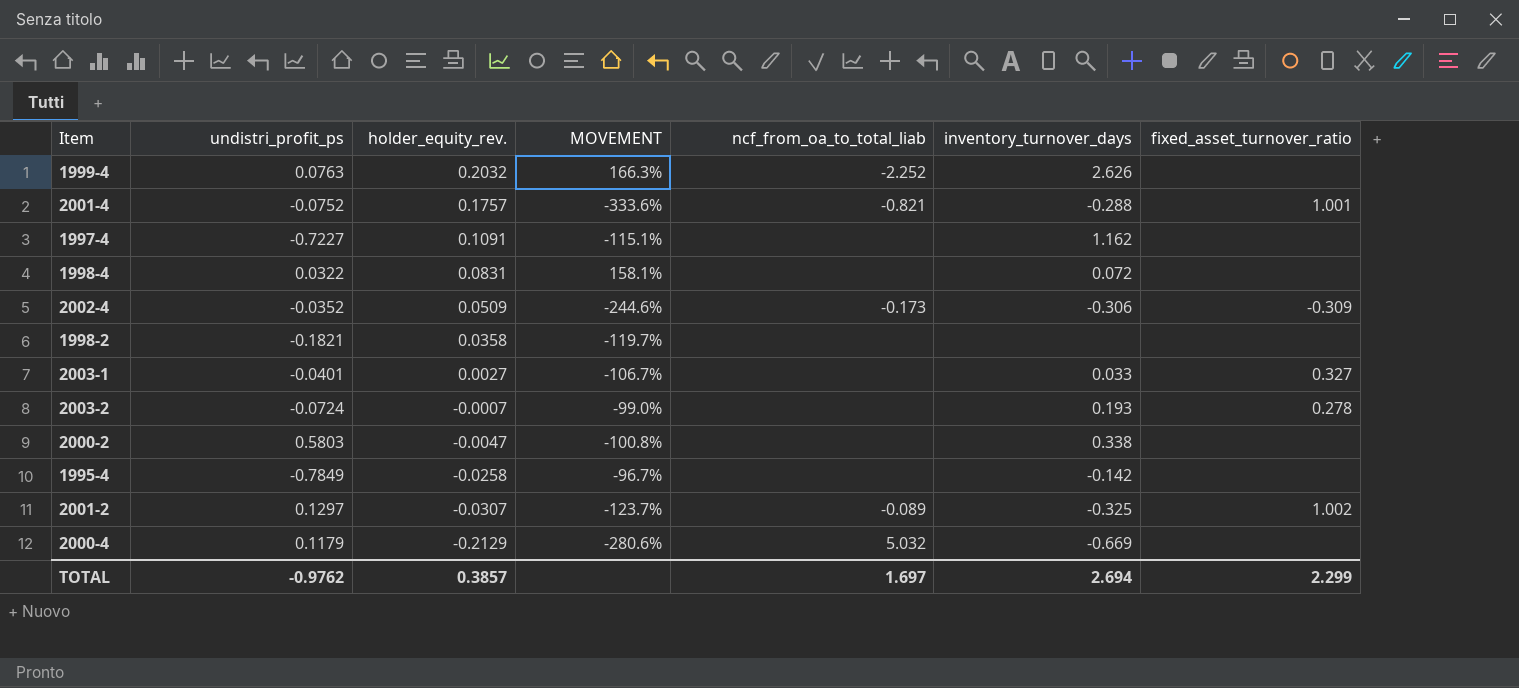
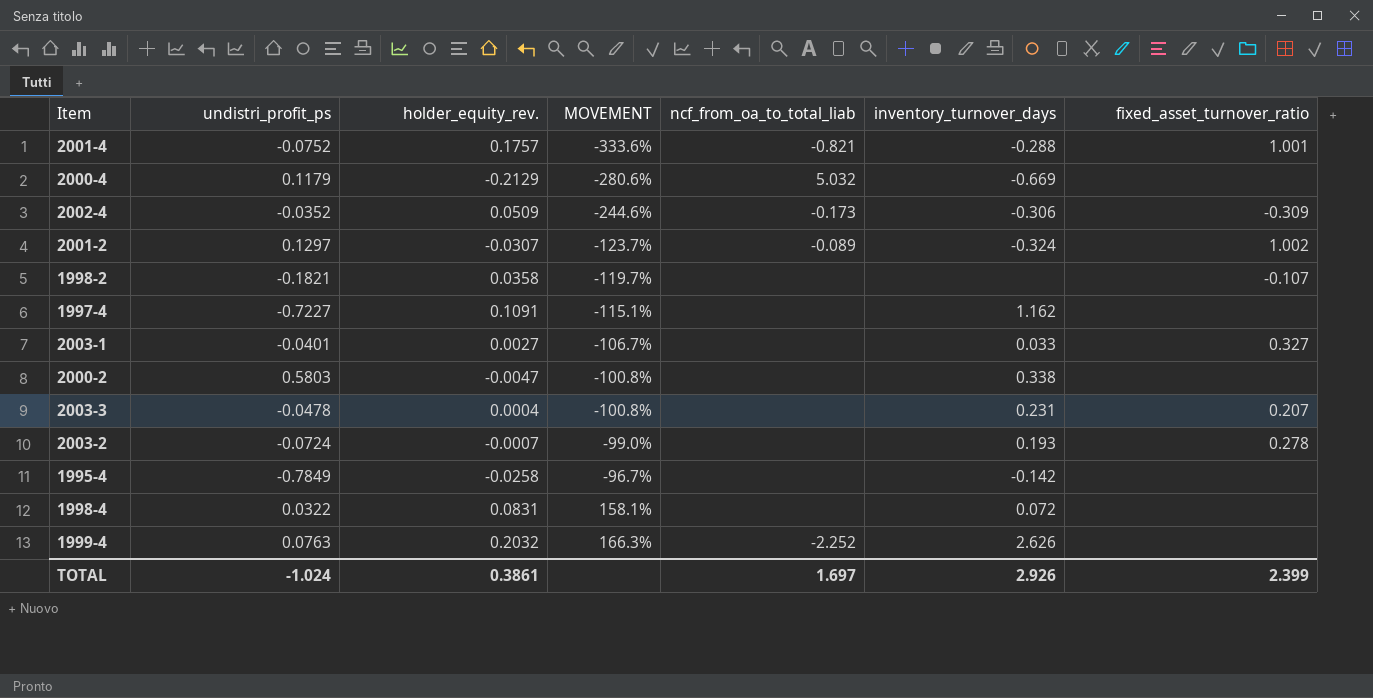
row order: holder_equity_rev. descending -> MOVEMENT ascending
2001-2 | inventory_turnover_days: -0.325 -> -0.324
1998-2 | fixed_asset_turnover_ratio: none -> -0.107
row 2003-3: none -> -0.0478 | 0.0004 | -100.8% | none | 0.231 | 0.207
TOTAL | undistri_profit_ps: -0.9762 -> -1.024
TOTAL | holder_equity_rev.: 0.3857 -> 0.3861
TOTAL | inventory_turnover_days: 2.694 -> 2.926
TOTAL | fixed_asset_turnover_ratio: 2.299 -> 2.399

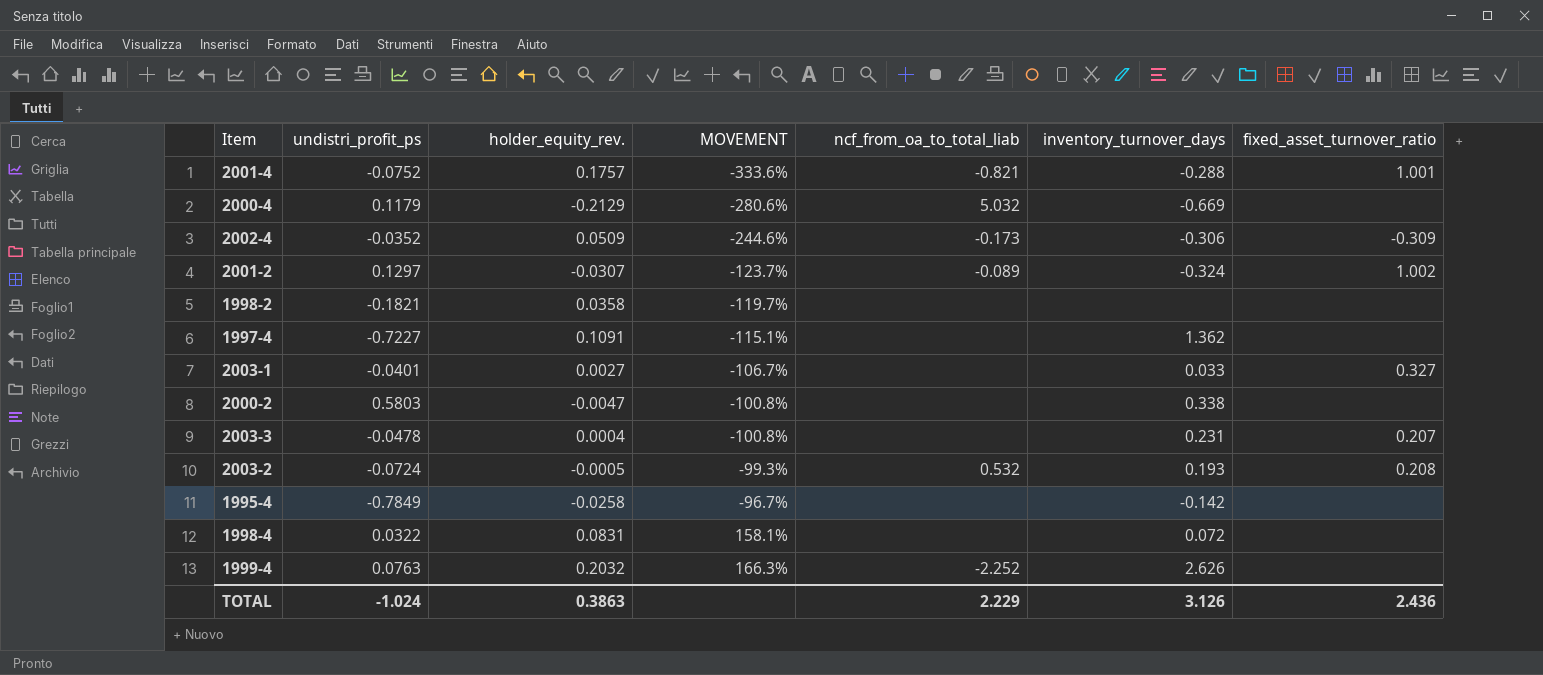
1998-2 | fixed_asset_turnover_ratio: -0.107 -> none
1997-4 | inventory_turnover_days: 1.162 -> 1.362
2003-2 | holder_equity_rev.: -0.0007 -> -0.0005
2003-2 | MOVEMENT: -99.0% -> -99.3%
2003-2 | ncf_from_oa_to_total_liab: none -> 0.532
2003-2 | fixed_asset_turnover_ratio: 0.278 -> 0.208
TOTAL | holder_equity_rev.: 0.3861 -> 0.3863
TOTAL | ncf_from_oa_to_total_liab: 1.697 -> 2.229
TOTAL | inventory_turnover_days: 2.926 -> 3.126
TOTAL | fixed_asset_turnover_ratio: 2.399 -> 2.436

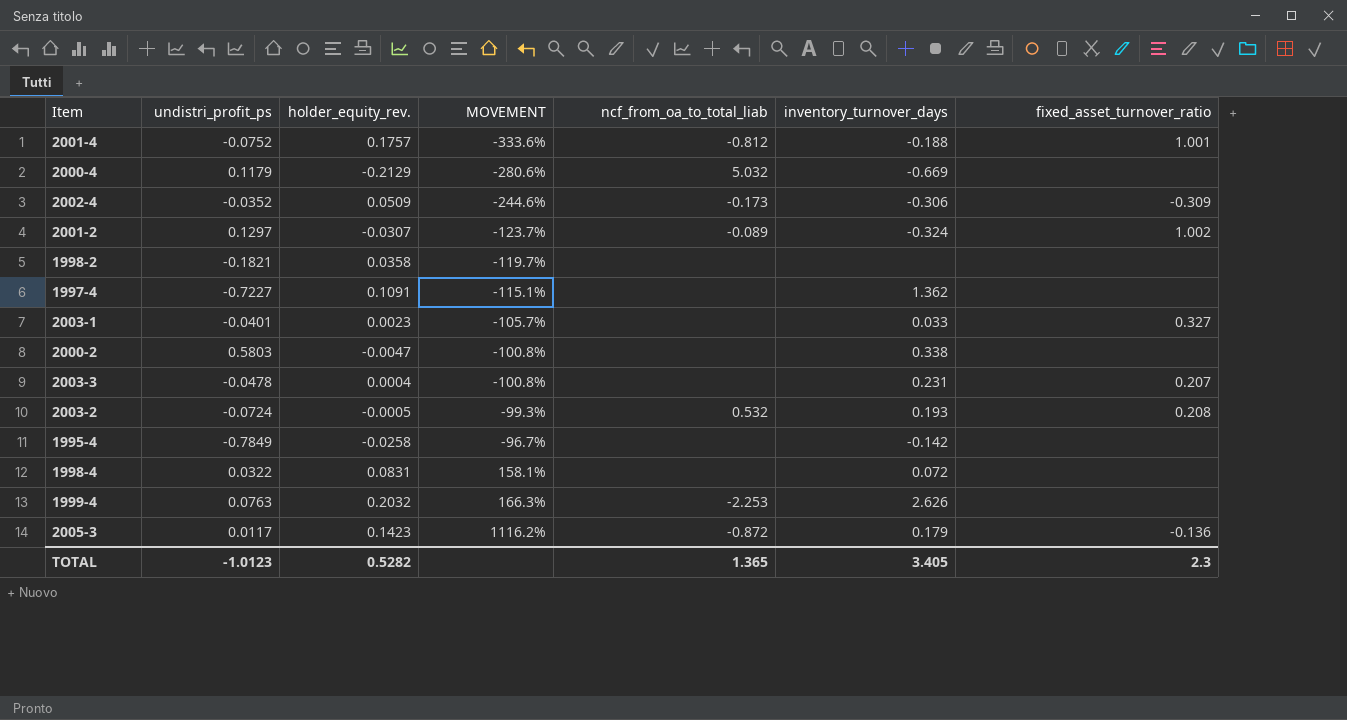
2001-4 | ncf_from_oa_to_total_liab: -0.821 -> -0.812
2001-4 | inventory_turnover_days: -0.288 -> -0.188
2003-1 | holder_equity_rev.: 0.0027 -> 0.0023
2003-1 | MOVEMENT: -106.7% -> -105.7%
1999-4 | ncf_from_oa_to_total_liab: -2.252 -> -2.253
row 2005-3: none -> 0.0117 | 0.1423 | 1116.2% | -0.872 | 0.179 | -0.136
TOTAL | undistri_profit_ps: -1.024 -> -1.0123
TOTAL | holder_equity_rev.: 0.3863 -> 0.5282
TOTAL | ncf_from_oa_to_total_liab: 2.229 -> 1.365
TOTAL | inventory_turnover_days: 3.126 -> 3.405
TOTAL | fixed_asset_turnover_ratio: 2.436 -> 2.3

